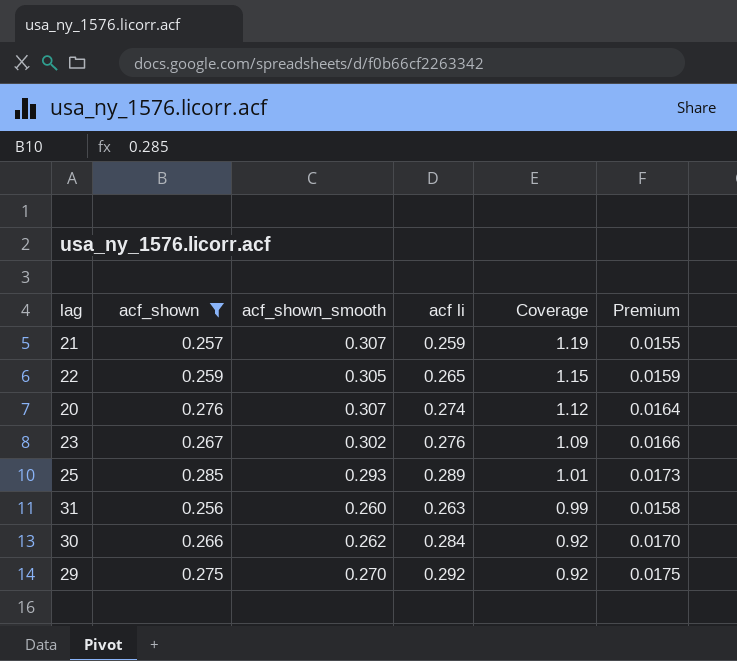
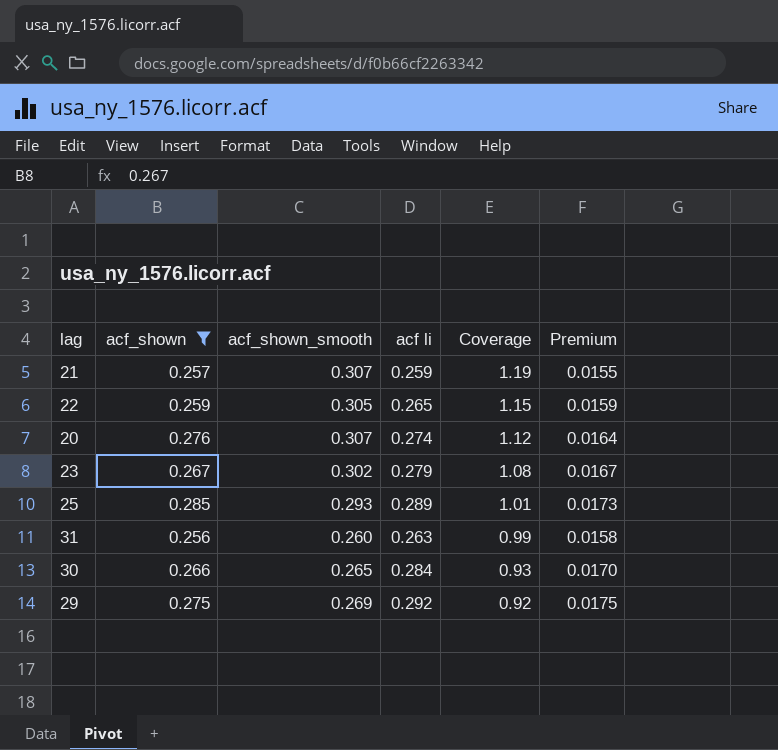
23 | acf li: 0.276 -> 0.279
23 | Coverage: 1.09 -> 1.08
23 | Premium: 0.0166 -> 0.0167
30 | acf_shown_smooth: 0.262 -> 0.265
30 | Coverage: 0.92 -> 0.93
29 | acf_shown_smooth: 0.270 -> 0.269

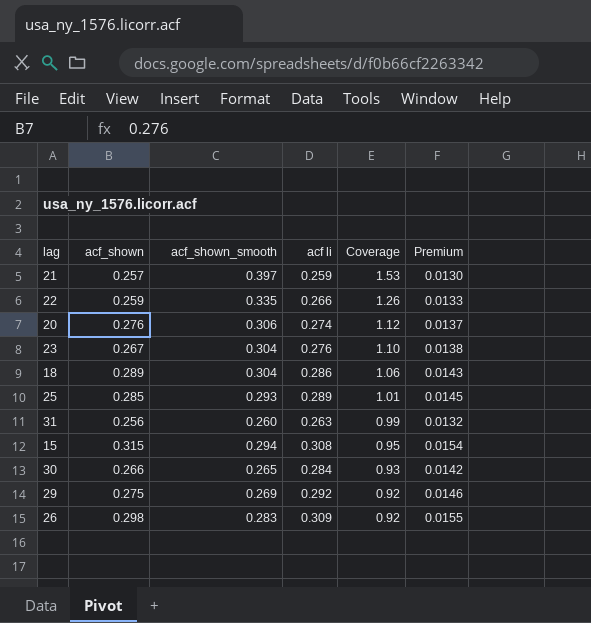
filter: acf_shown <= 0.285 -> none
column Premium | formula: [acf li] * 0.06 -> [acf li] * 0.05
21 | acf_shown_smooth: 0.307 -> 0.397
21 | Coverage: 1.19 -> 1.53
22 | acf_shown_smooth: 0.305 -> 0.335
22 | acf li: 0.265 -> 0.266
22 | Coverage: 1.15 -> 1.26
20 | acf_shown_smooth: 0.307 -> 0.306
23 | acf_shown_smooth: 0.302 -> 0.304
23 | acf li: 0.279 -> 0.276
23 | Coverage: 1.08 -> 1.10

